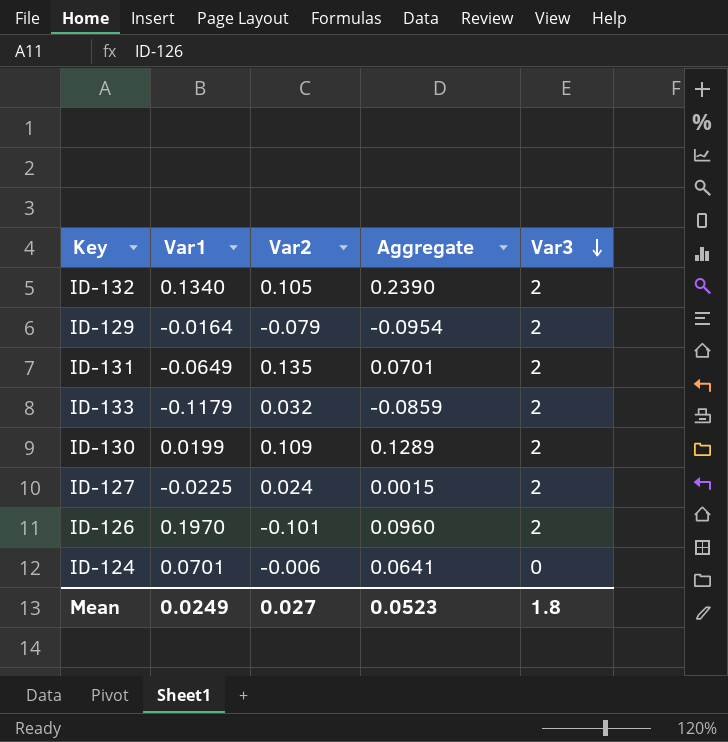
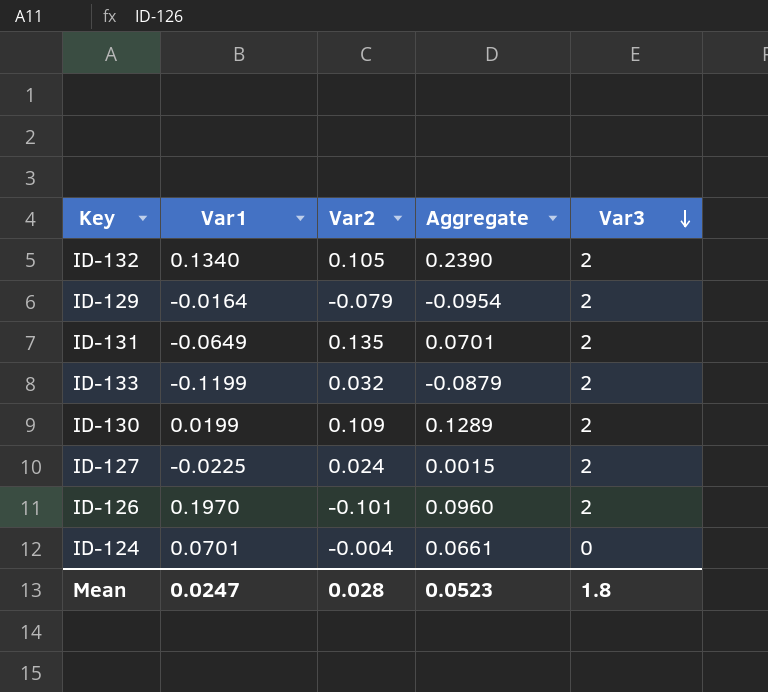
ID-133 | Var1: -0.1179 -> -0.1199
ID-133 | Aggregate: -0.0859 -> -0.0879
ID-124 | Var2: -0.006 -> -0.004
ID-124 | Aggregate: 0.0641 -> 0.0661
Mean | Var1: 0.0249 -> 0.0247
Mean | Var2: 0.027 -> 0.028

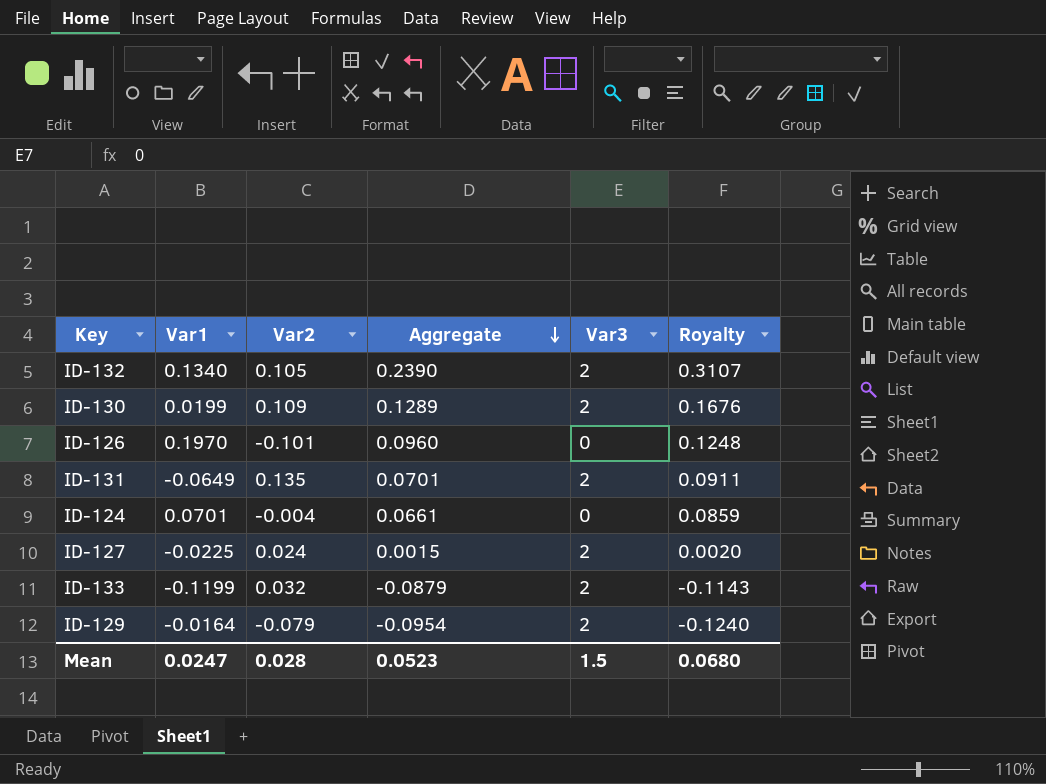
row order: Var3 descending -> Aggregate descending
column Royalty | formula: none -> [Aggregate] * 1.3
ID-126 | Var3: 2 -> 0
Mean | Var3: 1.8 -> 1.5

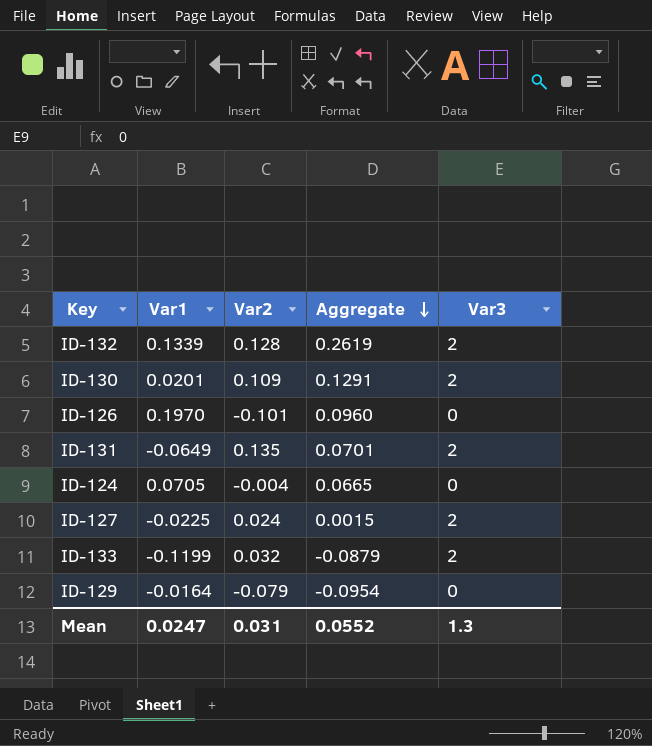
column Royalty | formula: [Aggregate] * 1.3 -> none
ID-132 | Var1: 0.1340 -> 0.1339
ID-132 | Var2: 0.105 -> 0.128
ID-132 | Aggregate: 0.2390 -> 0.2619
ID-130 | Var1: 0.0199 -> 0.0201
ID-130 | Aggregate: 0.1289 -> 0.1291
ID-124 | Var1: 0.0701 -> 0.0705
ID-124 | Aggregate: 0.0661 -> 0.0665
ID-129 | Var3: 2 -> 0
Mean | Var2: 0.028 -> 0.031
Mean | Aggregate: 0.0523 -> 0.0552
Mean | Var3: 1.5 -> 1.3

